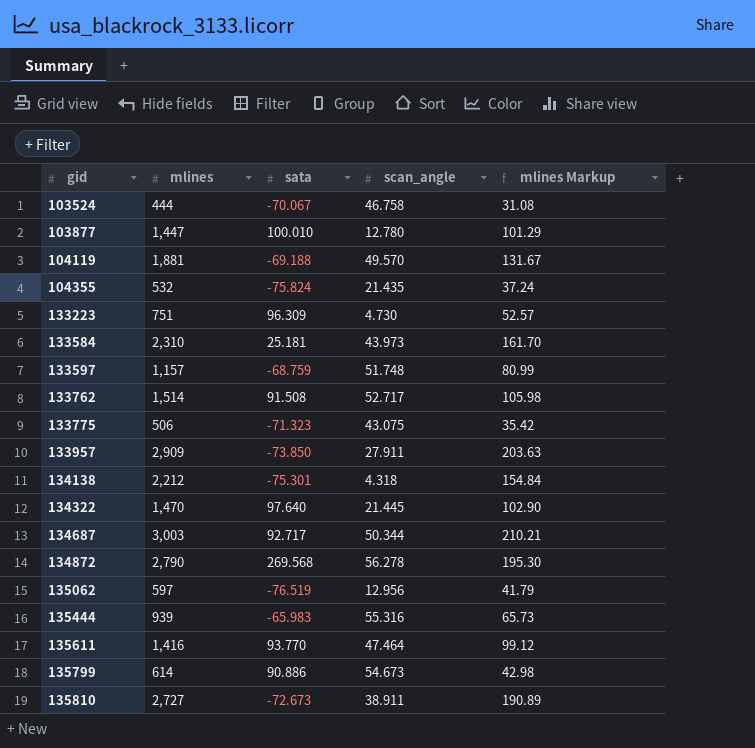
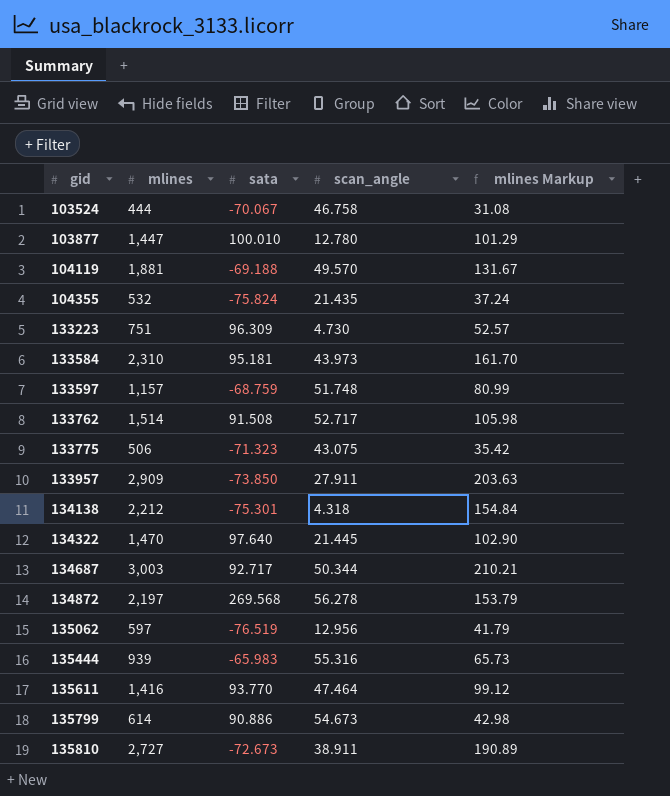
133584 | sata: 25.181 -> 95.181
134872 | mlines: 2,790 -> 2,197
134872 | mlines Markup: 195.30 -> 153.79

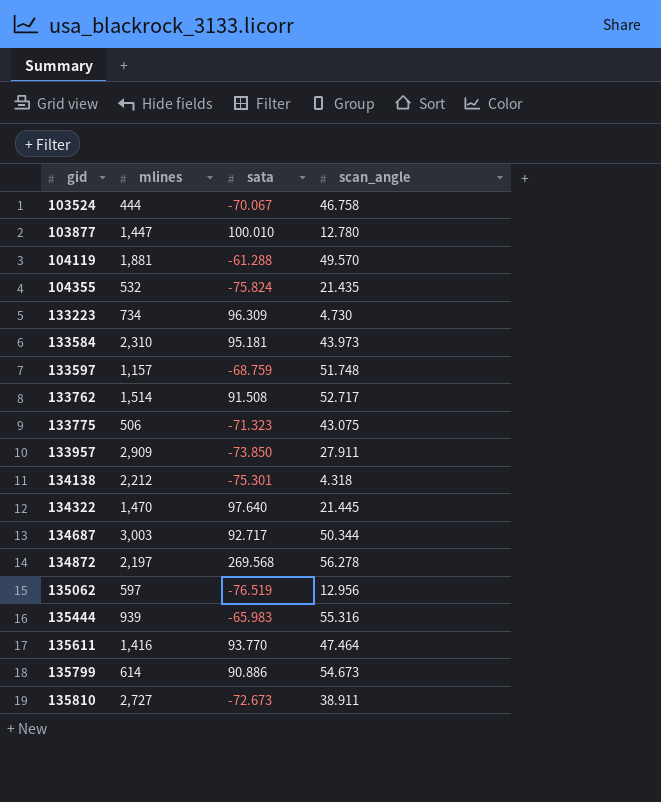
column mlines Markup | formula: [mlines] * 0.07 -> none
104119 | sata: -69.188 -> -61.288
133223 | mlines: 751 -> 734

